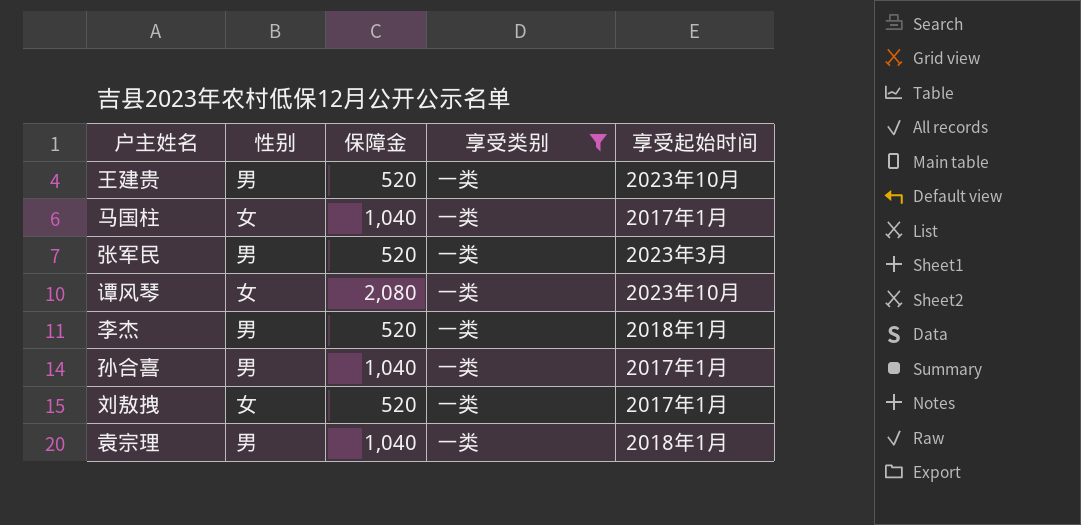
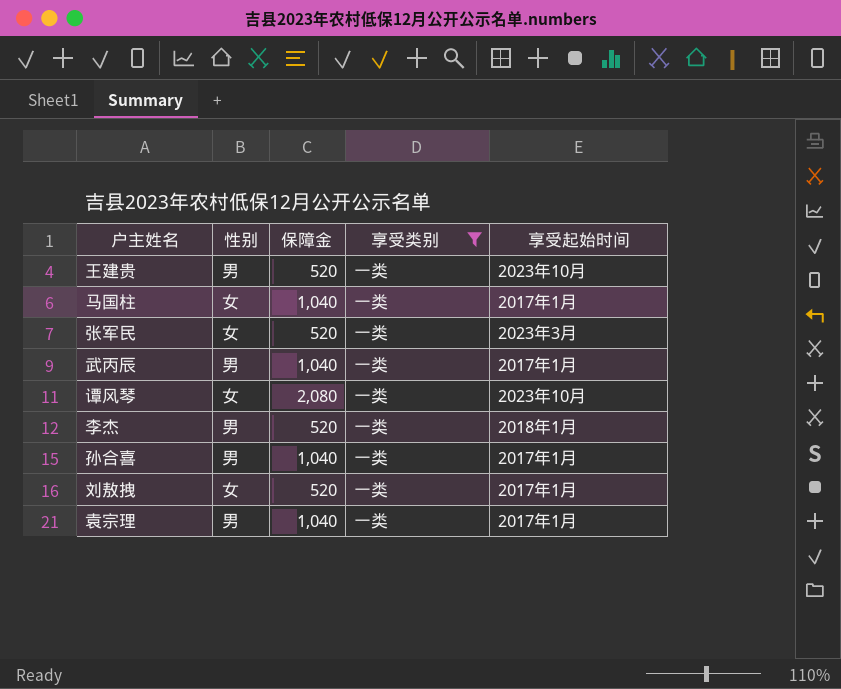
张军民 | 性别: 男 -> 女
row 武丙辰: none -> 男 | 1,040 | 一类 | 2017年1月
袁宗理 | 享受起始时间: 2018年1月 -> 2017年1月

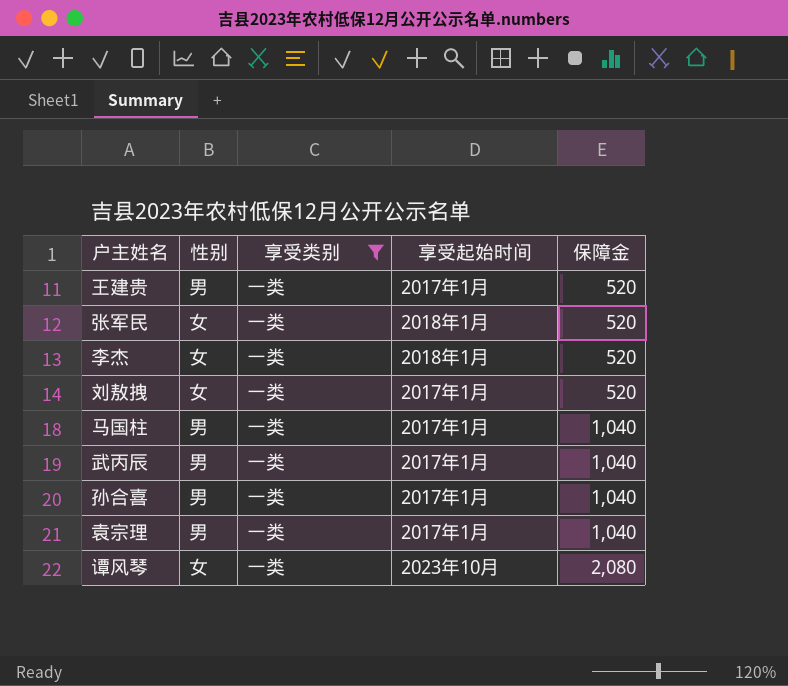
row order: none -> 保障金 ascending
column 保障金 | position: 3 -> 5
王建贵 | 享受起始时间: 2023年10月 -> 2017年1月
张军民 | 享受起始时间: 2023年3月 -> 2018年1月
李杰 | 性别: 男 -> 女
马国柱 | 性别: 女 -> 男

